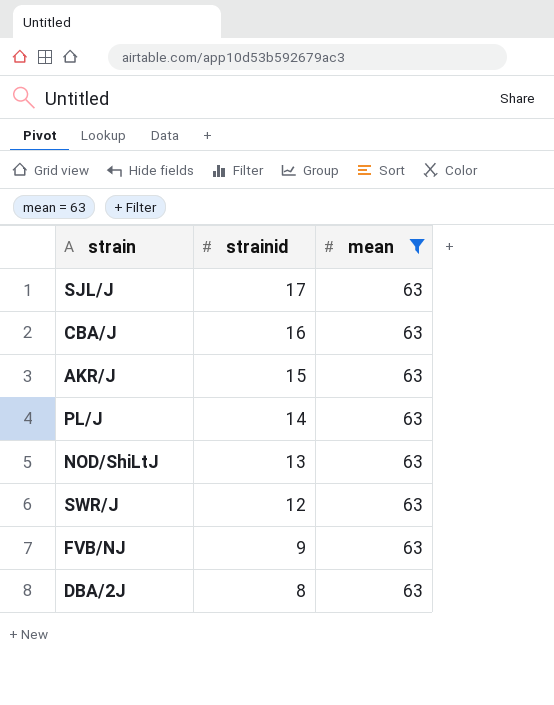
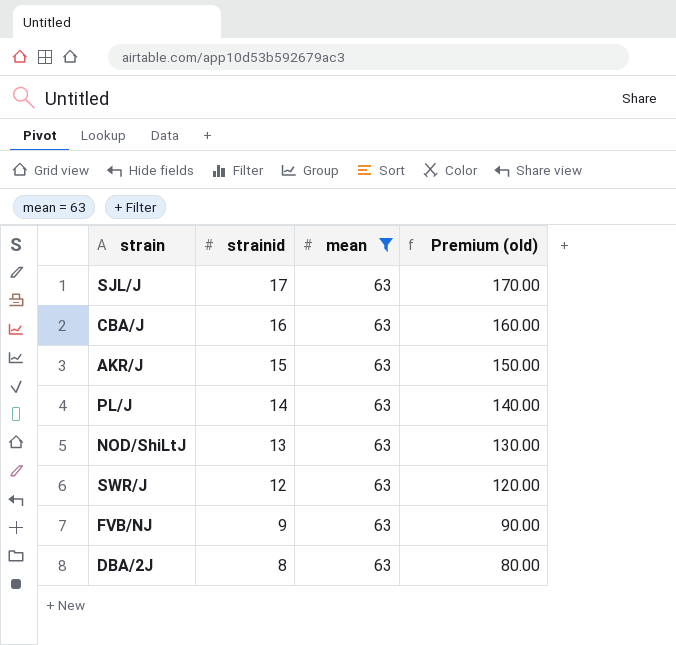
column Premium (old) | formula: none -> [strainid] * 10

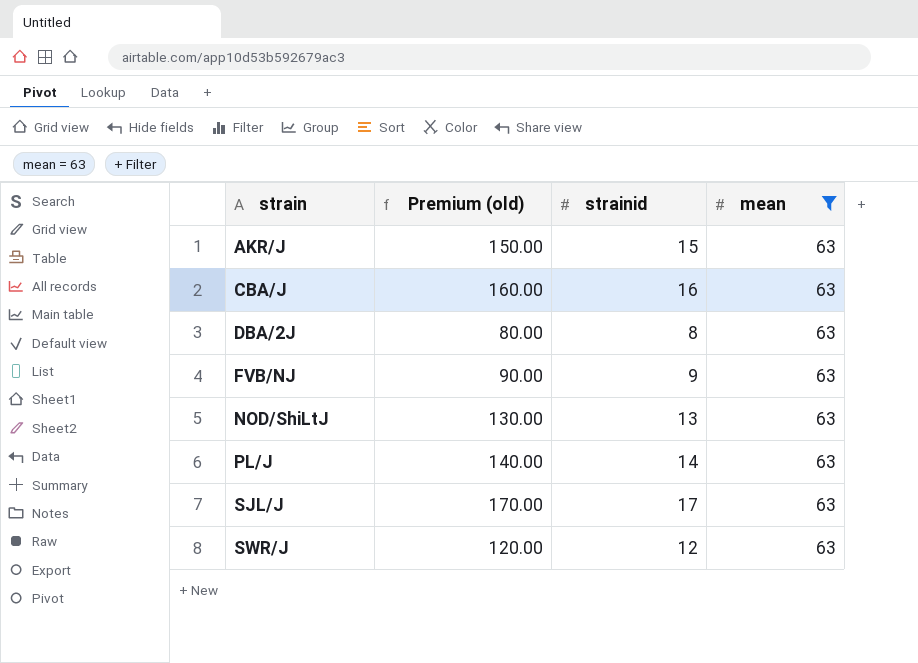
row order: strainid descending -> strain ascending
column Premium (old) | position: 4 -> 2

